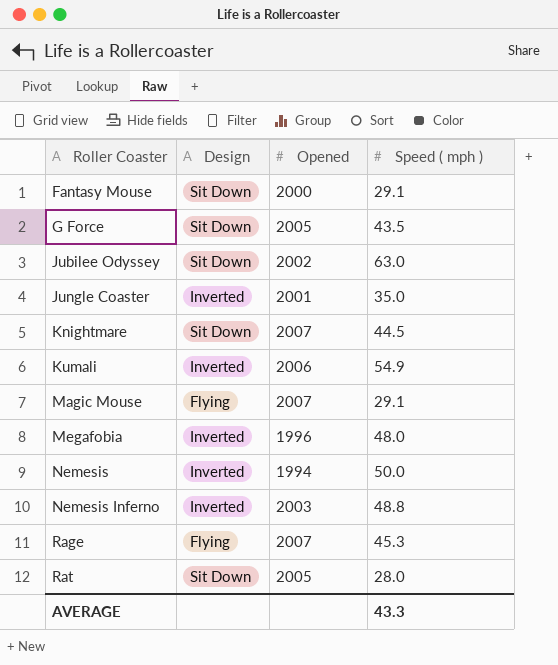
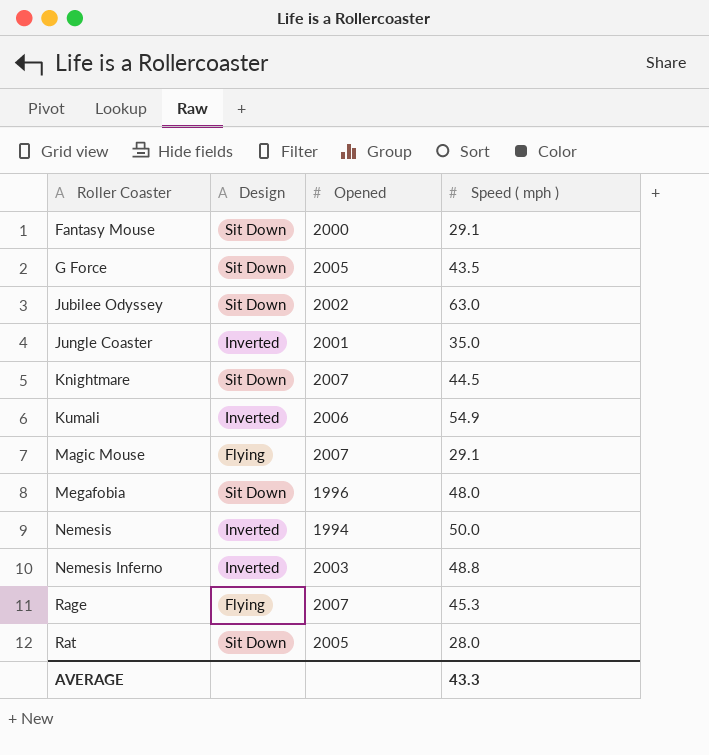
Megafobia | Design: Inverted -> Sit Down

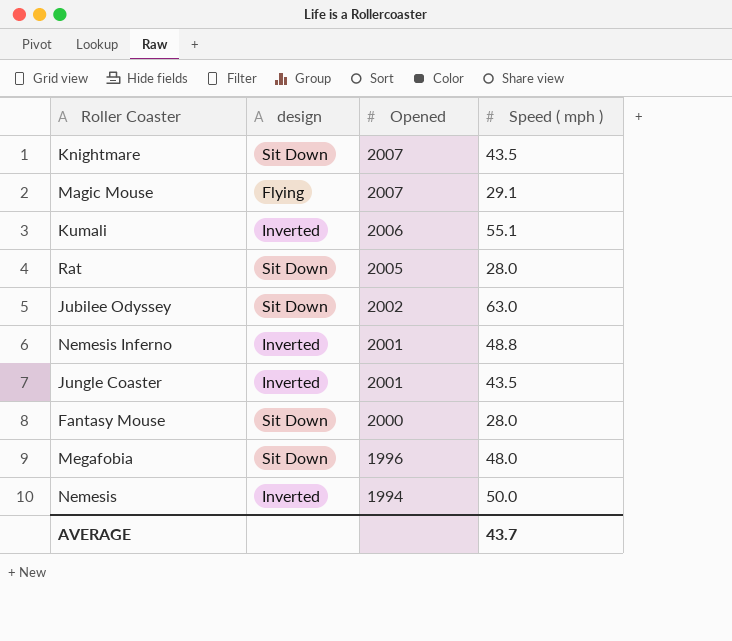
row order: Roller Coaster ascending -> Opened descending
column name: Design -> design
row G Force: Sit Down | 2005 | 43.5 -> none
row Rage: Flying | 2007 | 45.3 -> none
Knightmare | Speed ( mph ): 44.5 -> 43.5
Kumali | Speed ( mph ): 54.9 -> 55.1
Nemesis Inferno | Opened: 2003 -> 2001
Jungle Coaster | Speed ( mph ): 35.0 -> 43.5
Fantasy Mouse | Speed ( mph ): 29.1 -> 28.0
AVERAGE | Speed ( mph ): 43.3 -> 43.7

